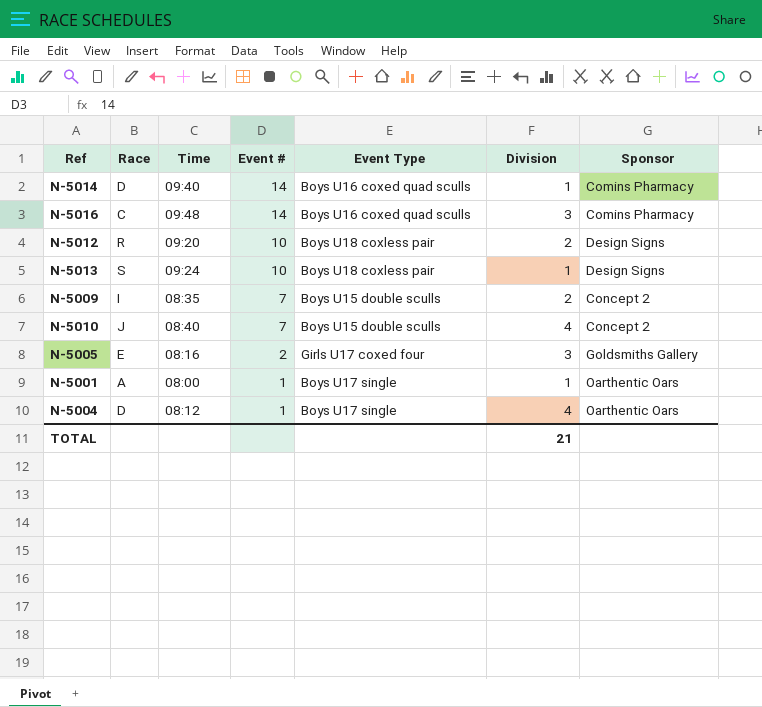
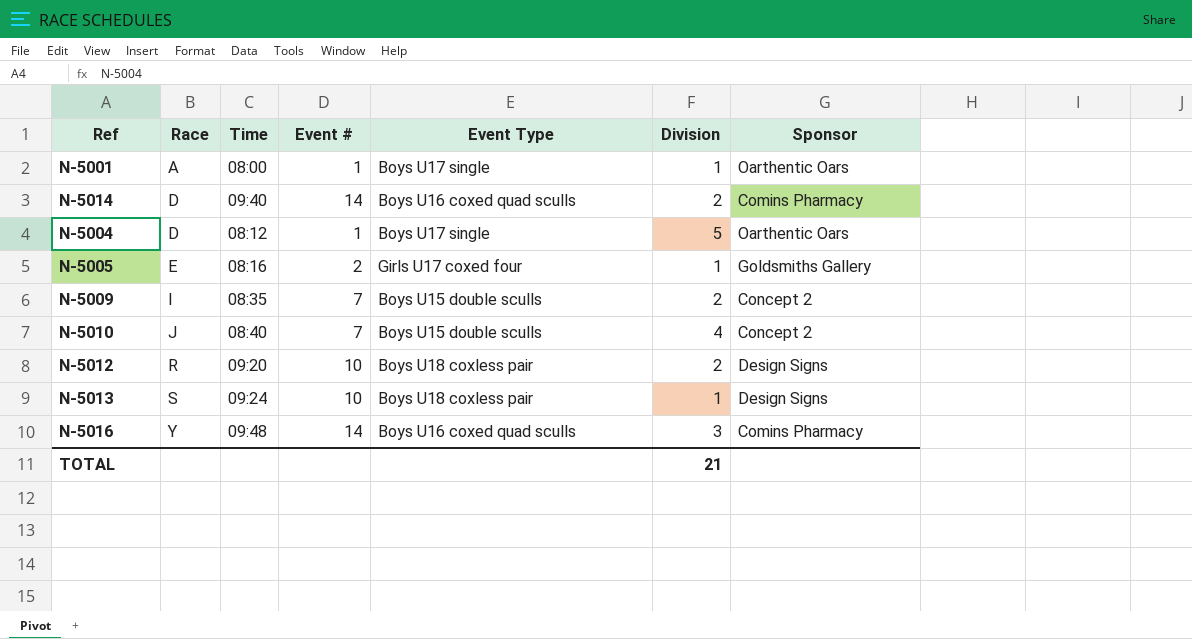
row order: Event # descending -> Race ascending
N-5014 | Division: 1 -> 2
N-5004 | Division: 4 -> 5
N-5005 | Division: 3 -> 1
N-5016 | Race: C -> Y

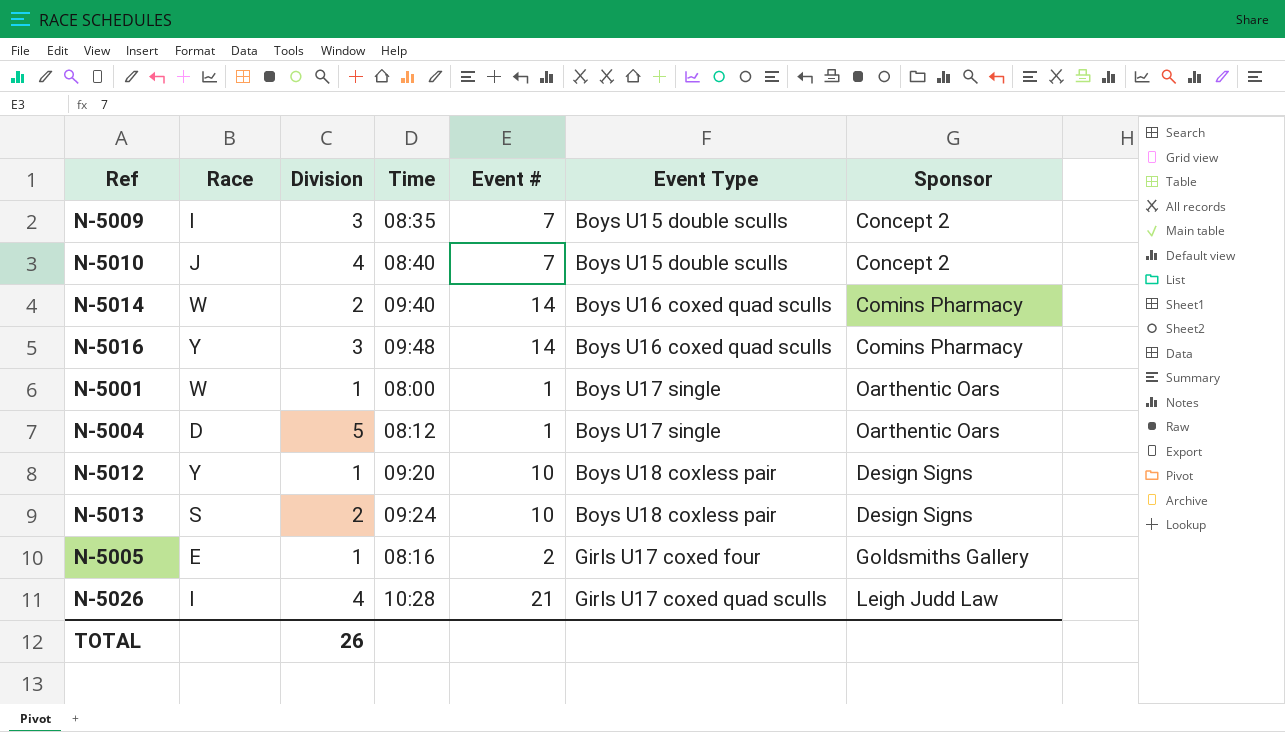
row order: Race ascending -> Event Type ascending
column Division | position: 6 -> 3
N-5009 | Division: 2 -> 3
N-5014 | Race: D -> W
N-5001 | Race: A -> W
N-5012 | Race: R -> Y
N-5012 | Division: 2 -> 1
N-5013 | Division: 1 -> 2
row N-5026: none -> I | 4 | 10:28 | 21 | Girls U17 coxed quad sculls | Leigh Judd Law
TOTAL | Division: 21 -> 26

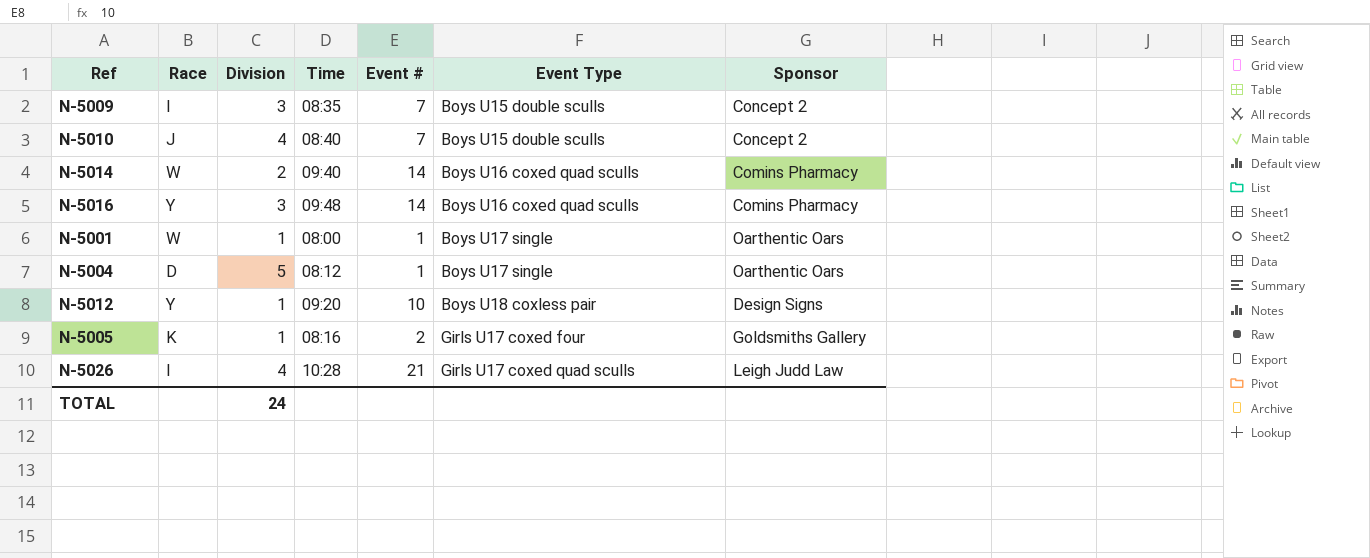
row N-5013: S | 2 | 09:24 | 10 | Boys U18 coxless pair | Design Signs -> none
N-5005 | Race: E -> K
TOTAL | Division: 26 -> 24

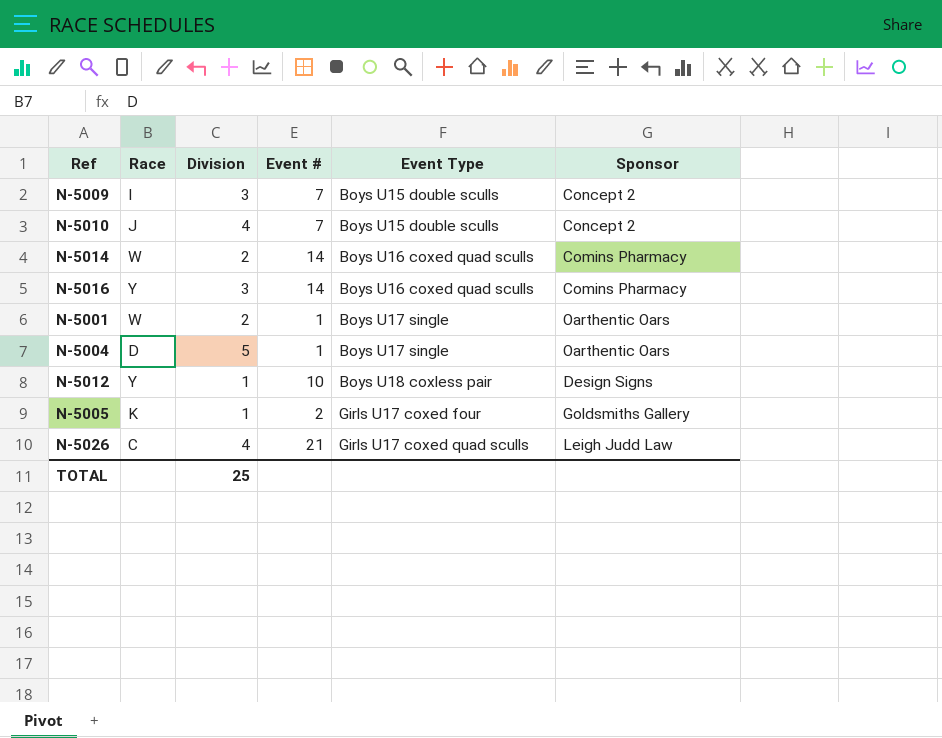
column Time | position: 4 -> none
N-5001 | Division: 1 -> 2
N-5026 | Race: I -> C
TOTAL | Division: 24 -> 25

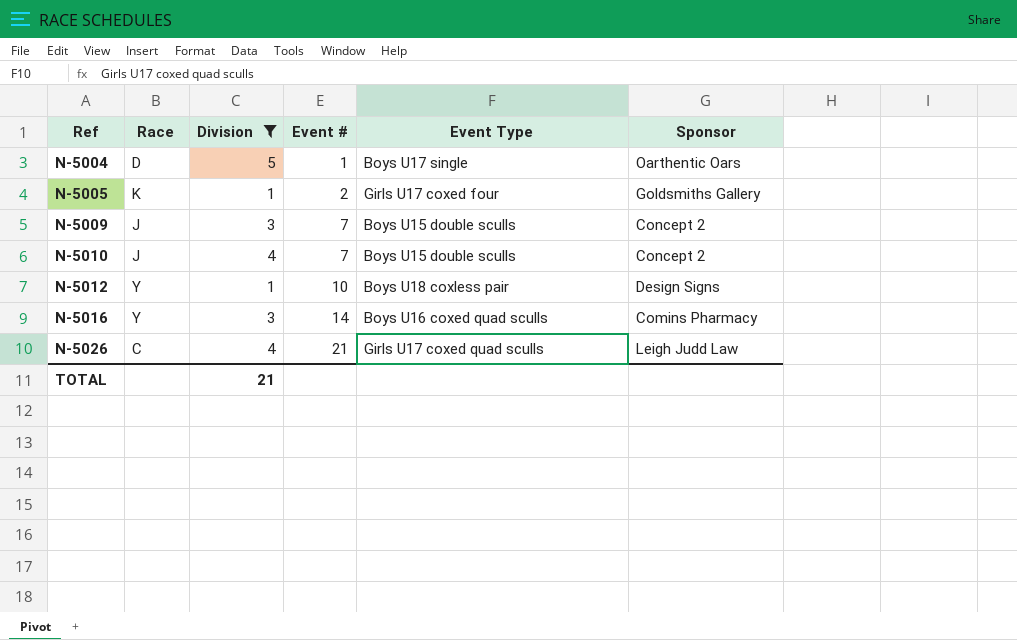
filter: none -> Division != 2
row order: Event Type ascending -> Ref ascending
N-5009 | Race: I -> J
TOTAL | Division: 25 -> 21

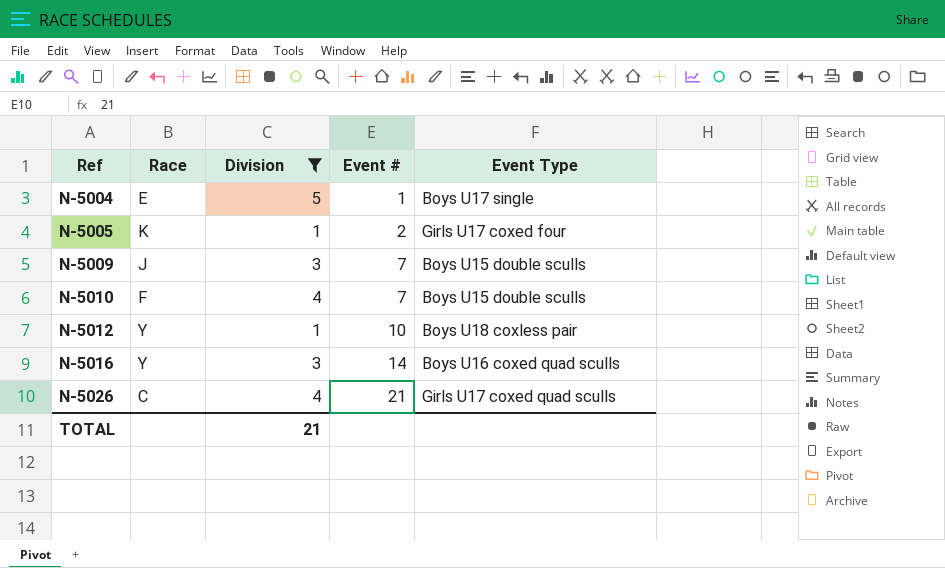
column Sponsor | position: 6 -> none
N-5004 | Race: D -> E
N-5010 | Race: J -> F

